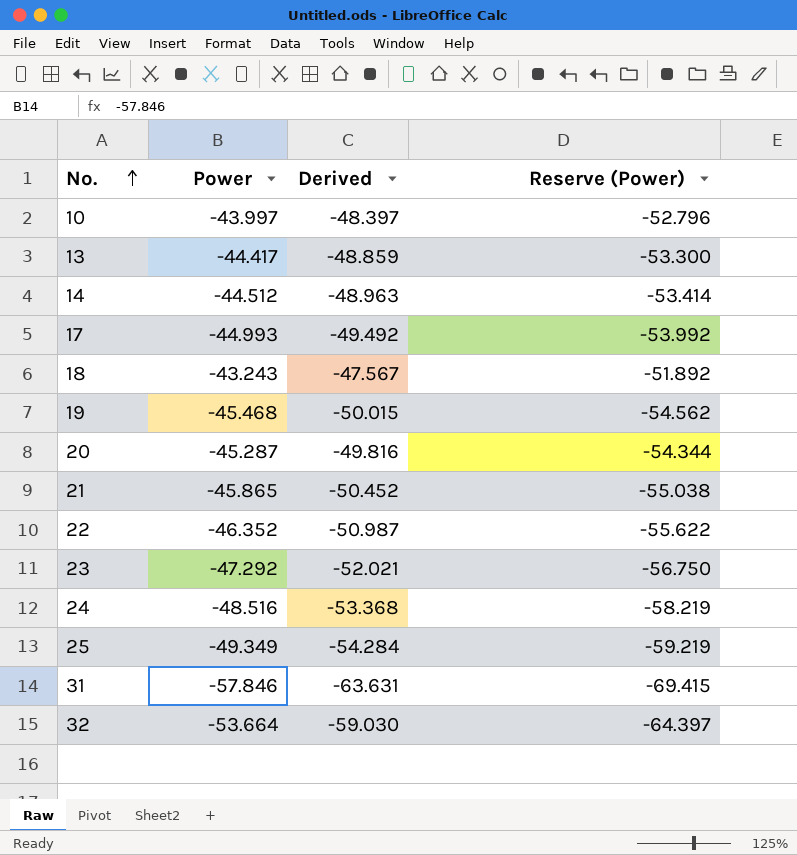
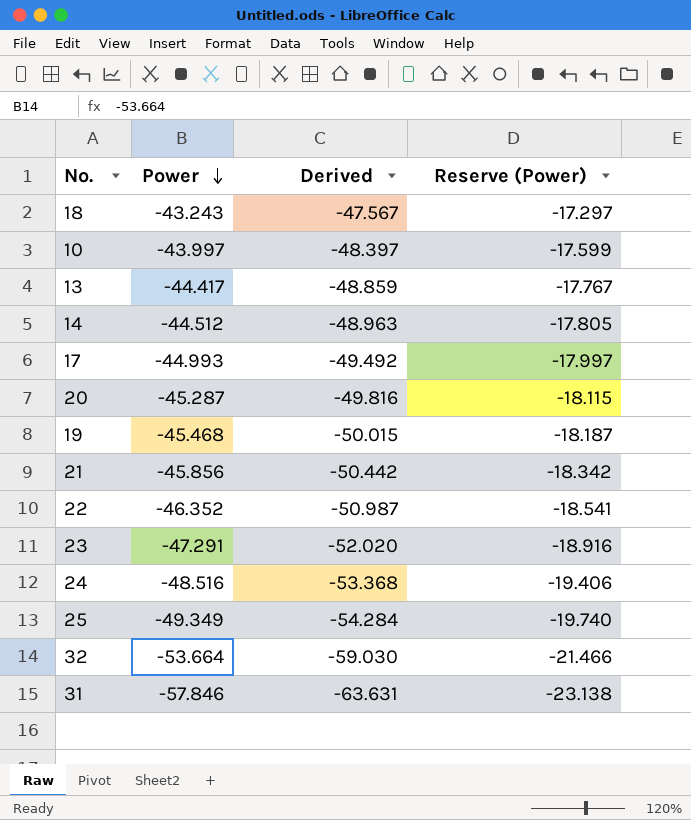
row order: No. ascending -> Power descending
column Reserve (Power) | formula: [Power] * 1.2 -> [Power] * 0.4
21 | Power: -45.865 -> -45.856
21 | Derived: -50.452 -> -50.442
23 | Power: -47.292 -> -47.291
23 | Derived: -52.021 -> -52.020

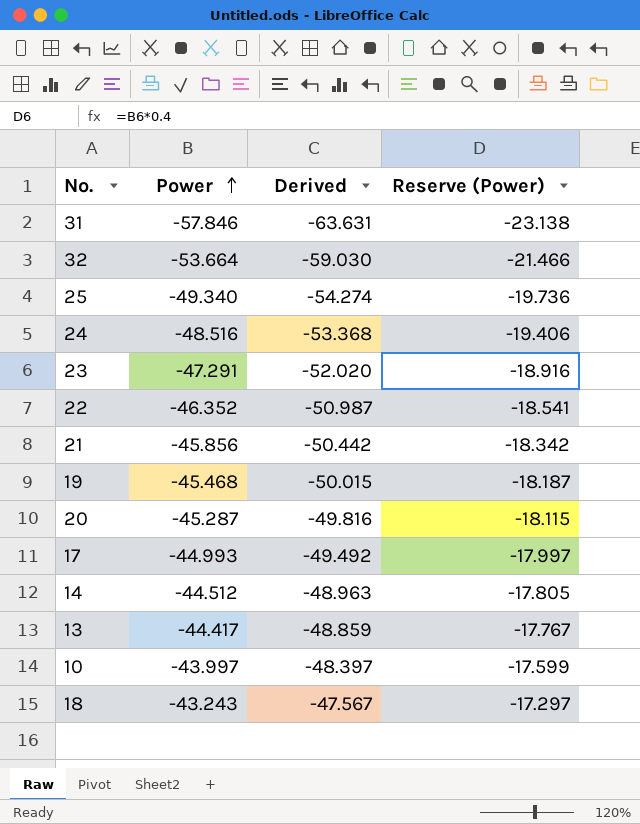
row order: Power descending -> Power ascending
25 | Power: -49.349 -> -49.340
25 | Derived: -54.284 -> -54.274
25 | Reserve (Power): -19.740 -> -19.736

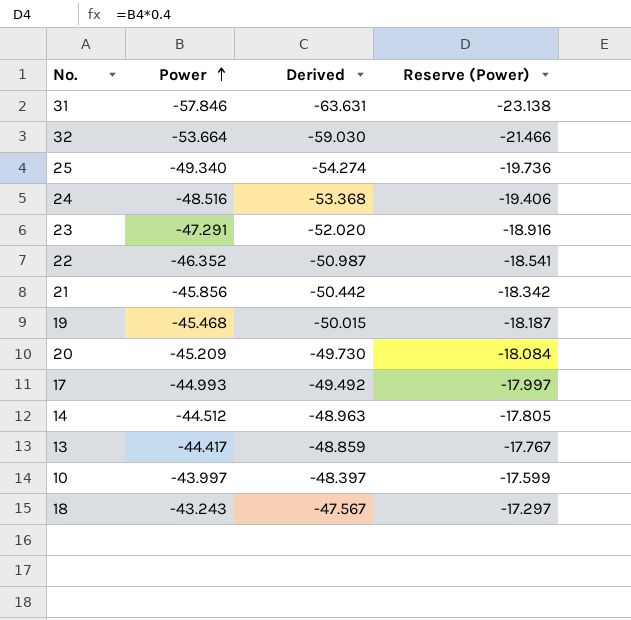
20 | Power: -45.287 -> -45.209
20 | Derived: -49.816 -> -49.730
20 | Reserve (Power): -18.115 -> -18.084

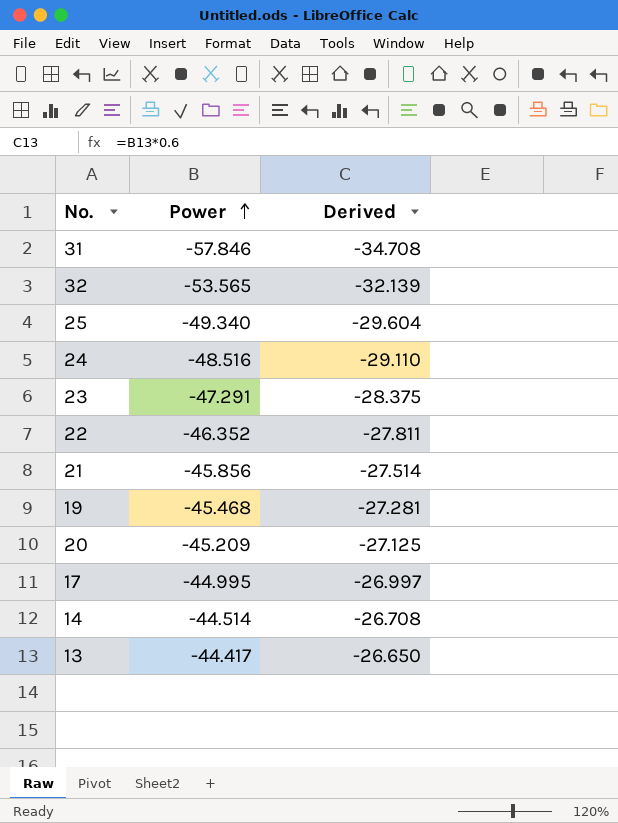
column Reserve (Power) | formula: [Power] * 0.4 -> none
column Derived | formula: [Power] * 1.1 -> [Power] * 0.6
row 10: -43.997 | -48.397 | -17.599 -> none
row 18: -43.243 | -47.567 | -17.297 -> none
32 | Power: -53.664 -> -53.565
17 | Power: -44.993 -> -44.995
14 | Power: -44.512 -> -44.514

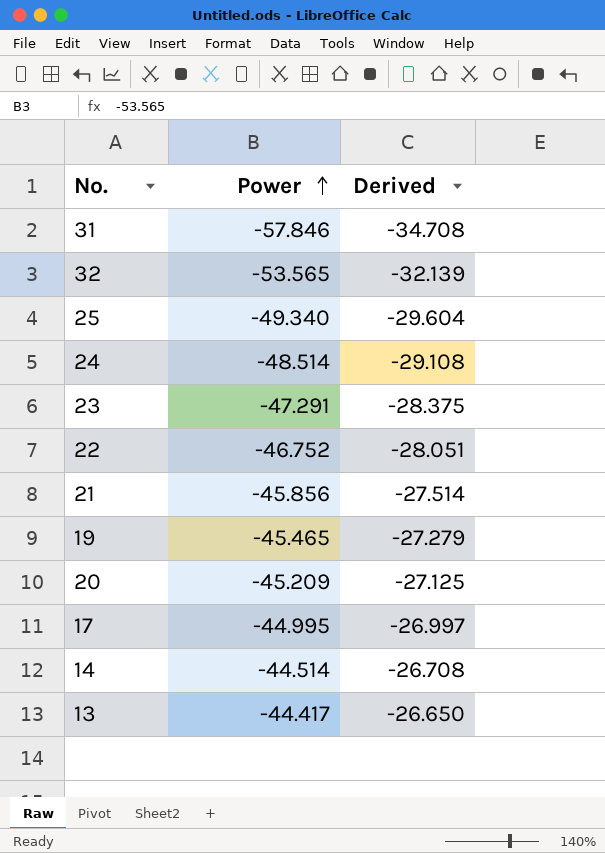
24 | Power: -48.516 -> -48.514
24 | Derived: -29.110 -> -29.108
22 | Power: -46.352 -> -46.752
22 | Derived: -27.811 -> -28.051
19 | Power: -45.468 -> -45.465
19 | Derived: -27.281 -> -27.279

